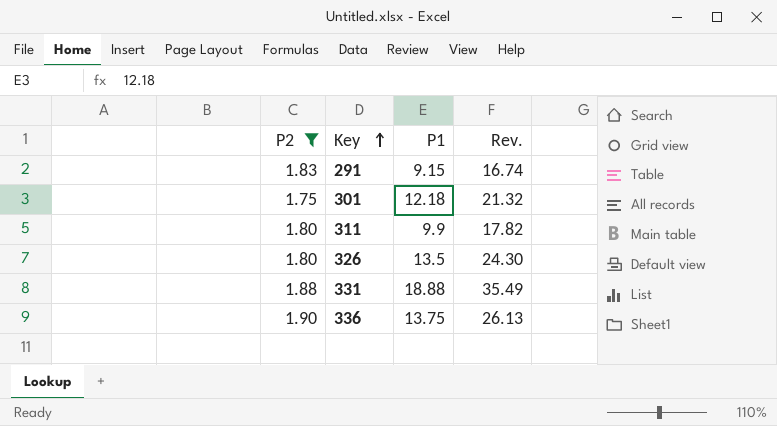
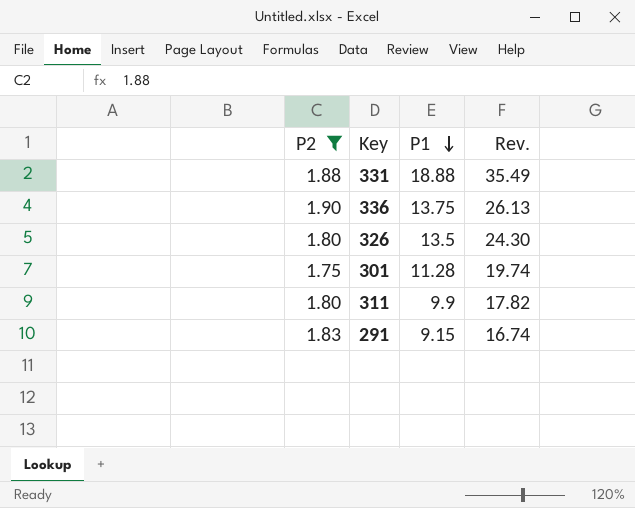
row order: Key ascending -> P1 descending
301 | P1: 12.18 -> 11.28
301 | Rev.: 21.32 -> 19.74

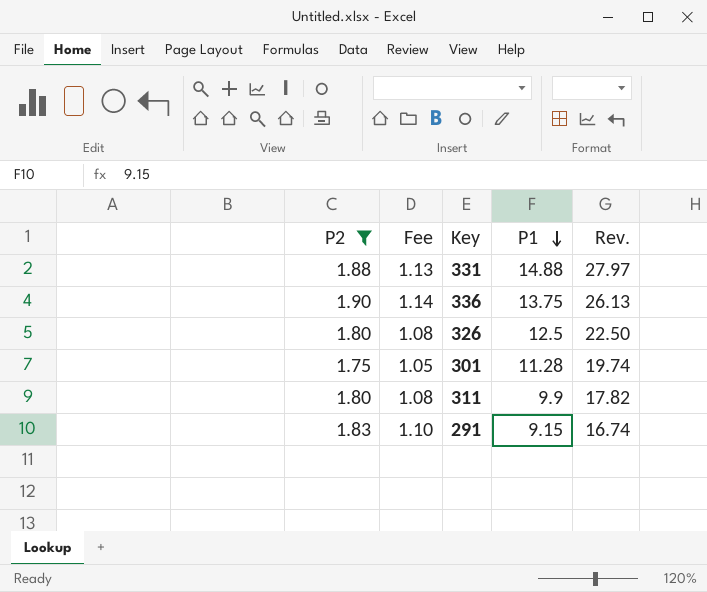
column Fee | formula: none -> [P2] * 0.6
331 | P1: 18.88 -> 14.88
331 | Rev.: 35.49 -> 27.97
326 | P1: 13.5 -> 12.5
326 | Rev.: 24.30 -> 22.50

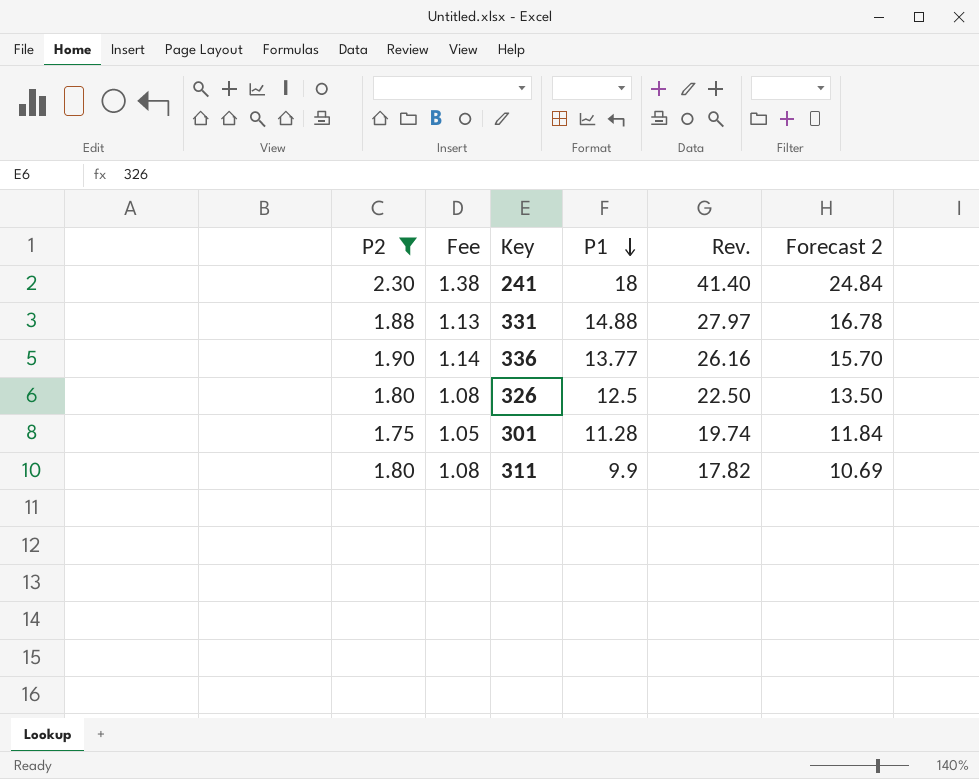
column Forecast 2 | formula: none -> [Rev.] * 0.6
row 291: 1.83 | 1.10 | 9.15 | 16.74 -> none
row 241: none -> 2.30 | 1.38 | 18 | 41.40 | 24.84
336 | P1: 13.75 -> 13.77
336 | Rev.: 26.13 -> 26.16

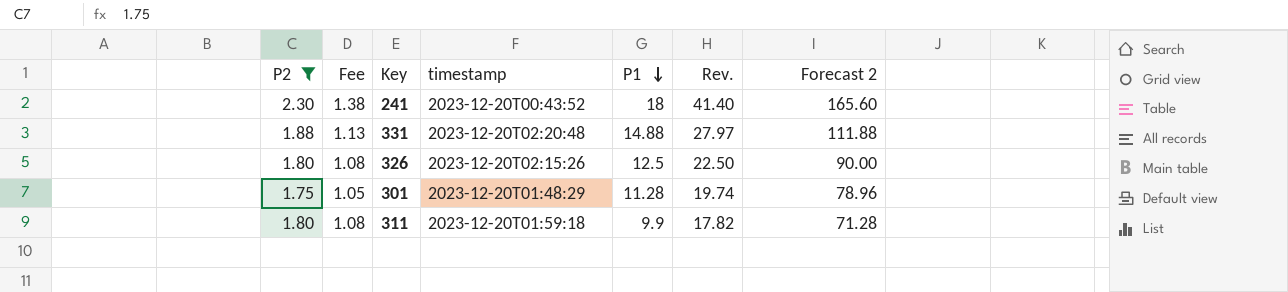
column timestamp | position: none -> 4
column Forecast 2 | formula: [Rev.] * 0.6 -> [Rev.] * 4
row 336: 1.90 | 1.14 | 13.77 | 26.16 | 15.70 -> none

